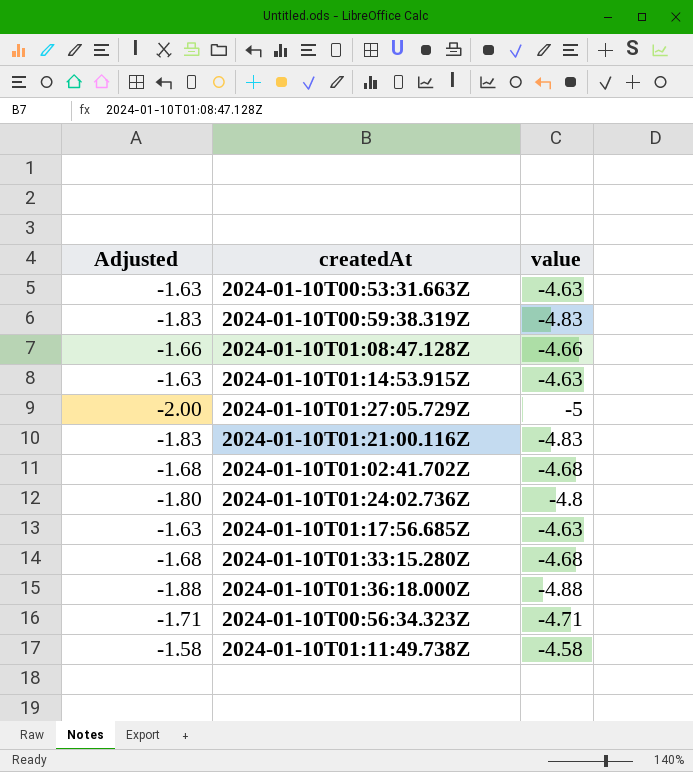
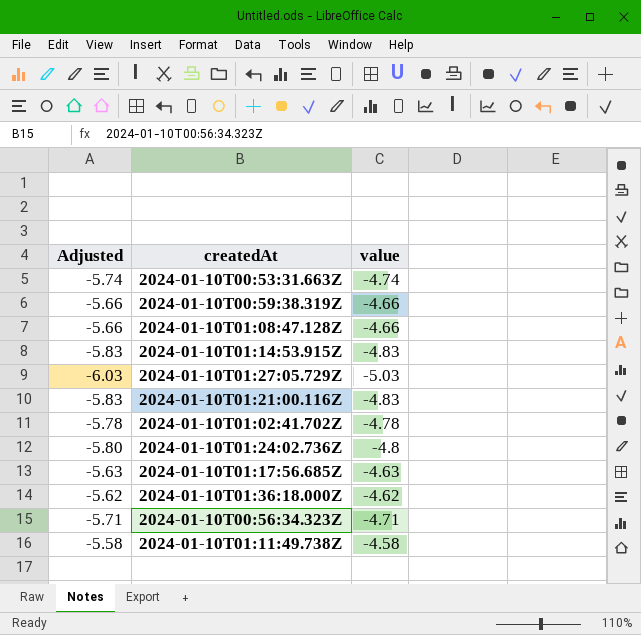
column Adjusted | formula: [value] + 3 -> [value] - 1
row 2024-01-10T01:33:15.280Z: -1.68 | -4.68 -> none
2024-01-10T00:53:31.663Z | value: -4.63 -> -4.74
2024-01-10T00:59:38.319Z | value: -4.83 -> -4.66
2024-01-10T01:14:53.915Z | value: -4.63 -> -4.83
2024-01-10T01:27:05.729Z | value: -5 -> -5.03
2024-01-10T01:02:41.702Z | value: -4.68 -> -4.78
2024-01-10T01:36:18.000Z | value: -4.88 -> -4.62

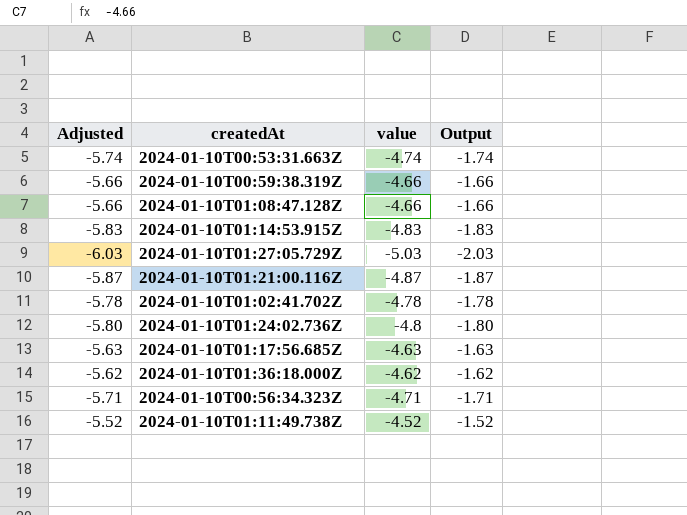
column Output | formula: none -> [value] + 3
2024-01-10T01:21:00.116Z | Adjusted: -5.83 -> -5.87
2024-01-10T01:21:00.116Z | value: -4.83 -> -4.87
2024-01-10T01:11:49.738Z | Adjusted: -5.58 -> -5.52
2024-01-10T01:11:49.738Z | value: -4.58 -> -4.52

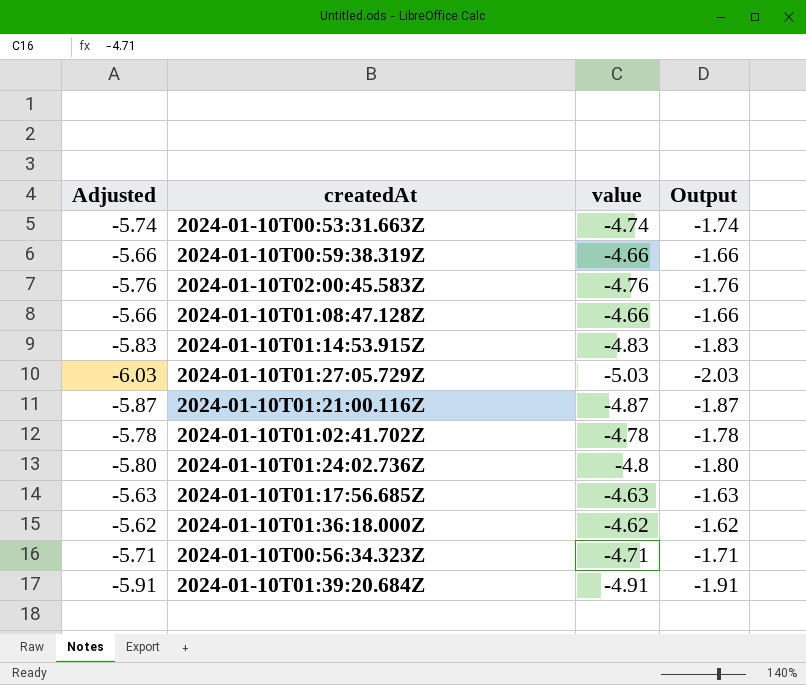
row 2024-01-10T01:11:49.738Z: -5.52 | -4.52 | -1.52 -> none
row 2024-01-10T02:00:45.583Z: none -> -5.76 | -4.76 | -1.76
row 2024-01-10T01:39:20.684Z: none -> -5.91 | -4.91 | -1.91

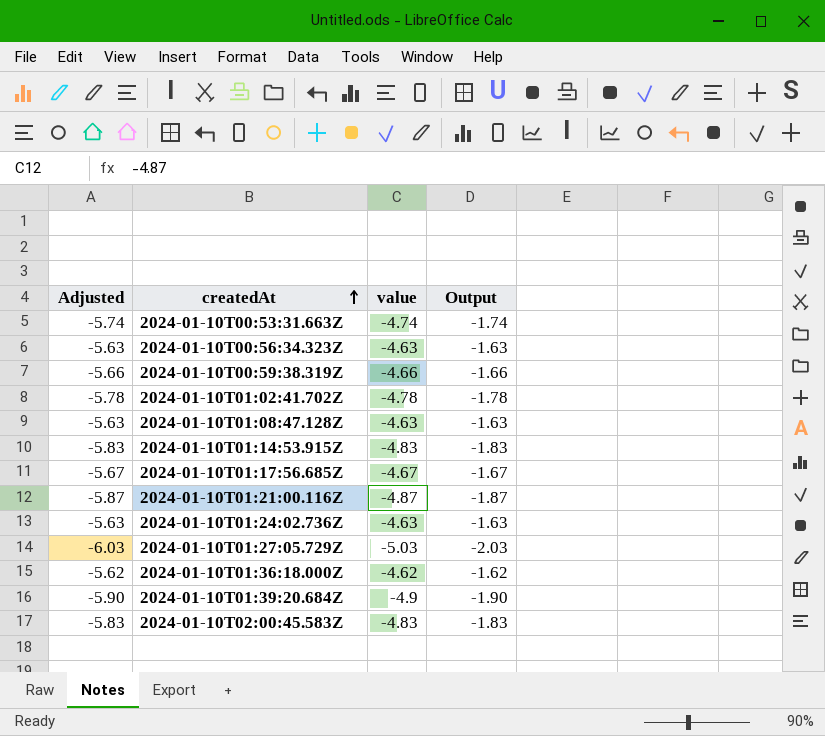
row order: none -> createdAt ascending
2024-01-10T00:56:34.323Z | Adjusted: -5.71 -> -5.63
2024-01-10T00:56:34.323Z | value: -4.71 -> -4.63
2024-01-10T00:56:34.323Z | Output: -1.71 -> -1.63
2024-01-10T01:08:47.128Z | Adjusted: -5.66 -> -5.63
2024-01-10T01:08:47.128Z | value: -4.66 -> -4.63
2024-01-10T01:08:47.128Z | Output: -1.66 -> -1.63
2024-01-10T01:17:56.685Z | Adjusted: -5.63 -> -5.67
2024-01-10T01:17:56.685Z | value: -4.63 -> -4.67
2024-01-10T01:17:56.685Z | Output: -1.63 -> -1.67
2024-01-10T01:24:02.736Z | Adjusted: -5.80 -> -5.63
2024-01-10T01:24:02.736Z | value: -4.8 -> -4.63
2024-01-10T01:24:02.736Z | Output: -1.80 -> -1.63
2024-01-10T01:39:20.684Z | Adjusted: -5.91 -> -5.90
2024-01-10T01:39:20.684Z | value: -4.91 -> -4.9
2024-01-10T01:39:20.684Z | Output: -1.91 -> -1.90
2024-01-10T02:00:45.583Z | Adjusted: -5.76 -> -5.83
2024-01-10T02:00:45.583Z | value: -4.76 -> -4.83
2024-01-10T02:00:45.583Z | Output: -1.76 -> -1.83

